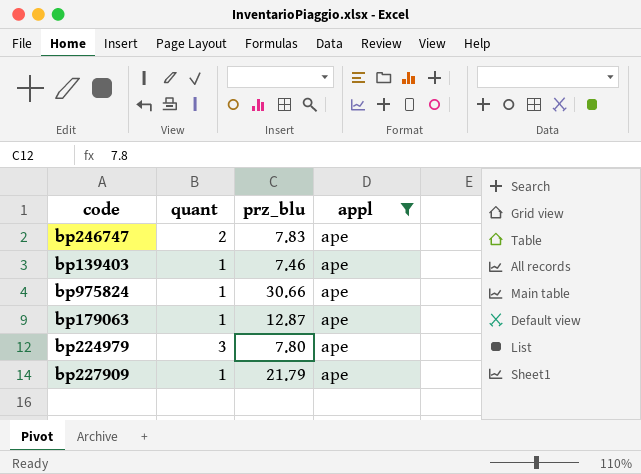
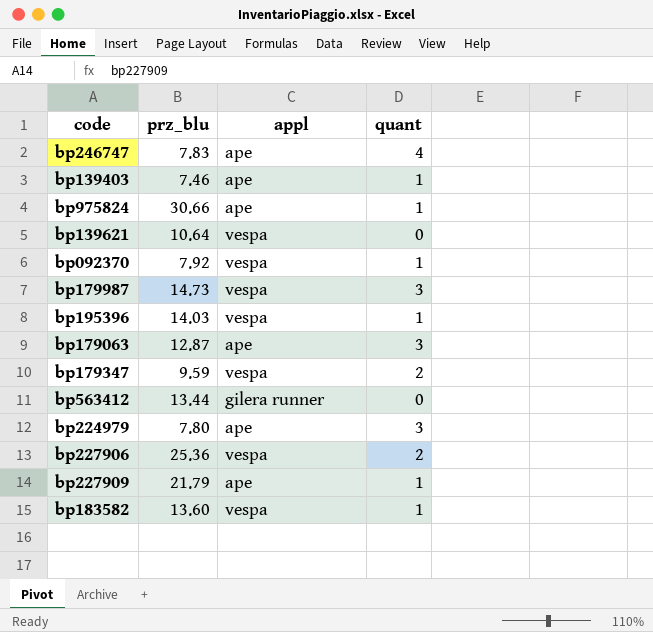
filter: appl = ape -> none
column quant | position: 2 -> 4
bp246747 | quant: 2 -> 4
bp179063 | quant: 1 -> 3

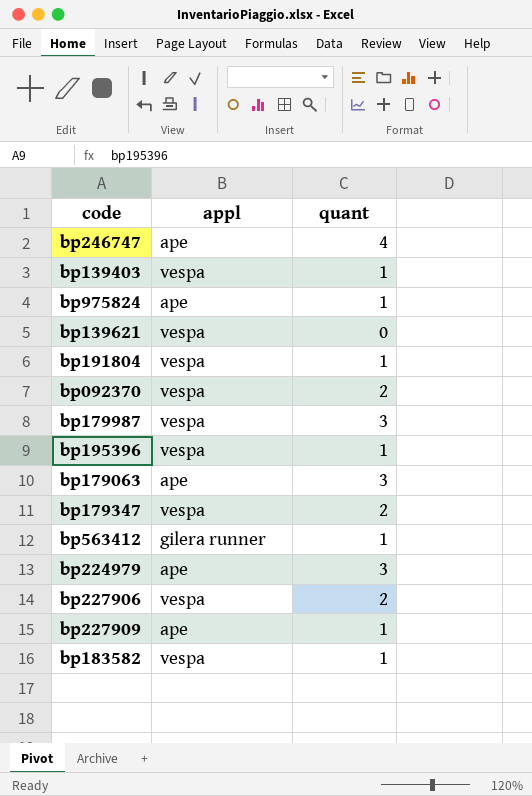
column prz_blu | position: 2 -> none
bp139403 | appl: ape -> vespa
row bp191804: none -> vespa | 1
bp092370 | quant: 1 -> 2
bp563412 | quant: 0 -> 1

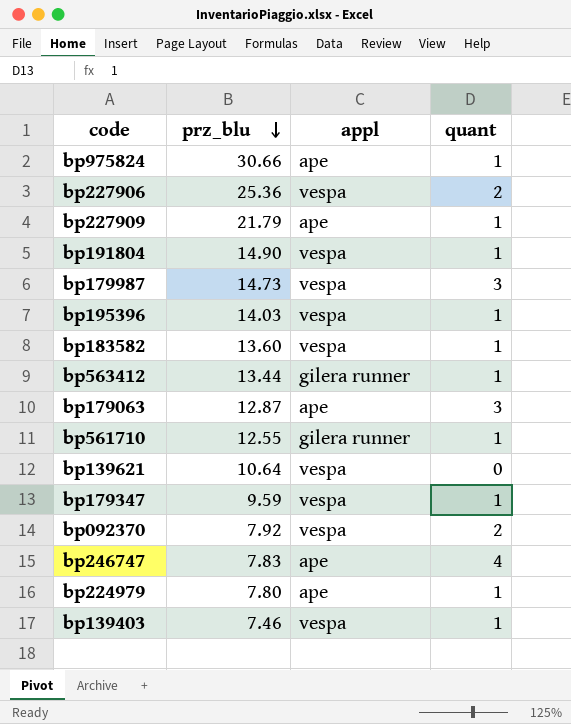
row order: none -> prz_blu descending
column prz_blu | position: none -> 2
row bp561710: none -> 12.55 | gilera runner | 1
bp179347 | quant: 2 -> 1
bp224979 | quant: 3 -> 1

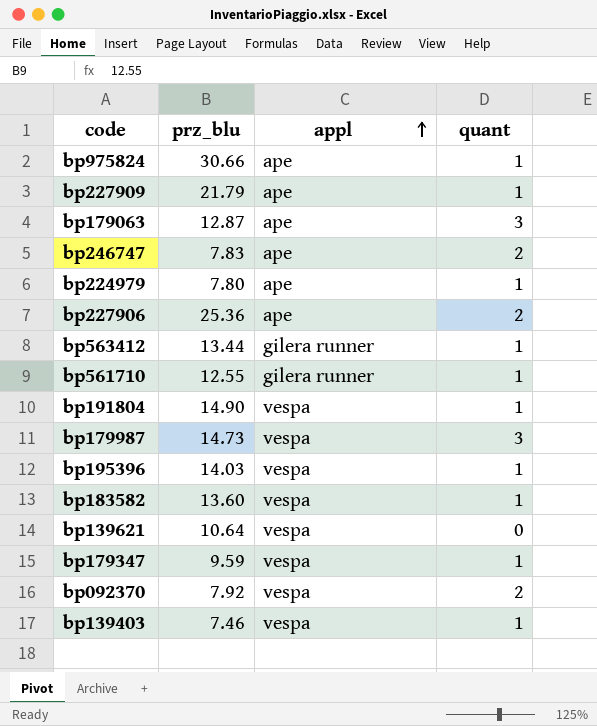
row order: prz_blu descending -> appl ascending
bp246747 | quant: 4 -> 2
bp227906 | appl: vespa -> ape

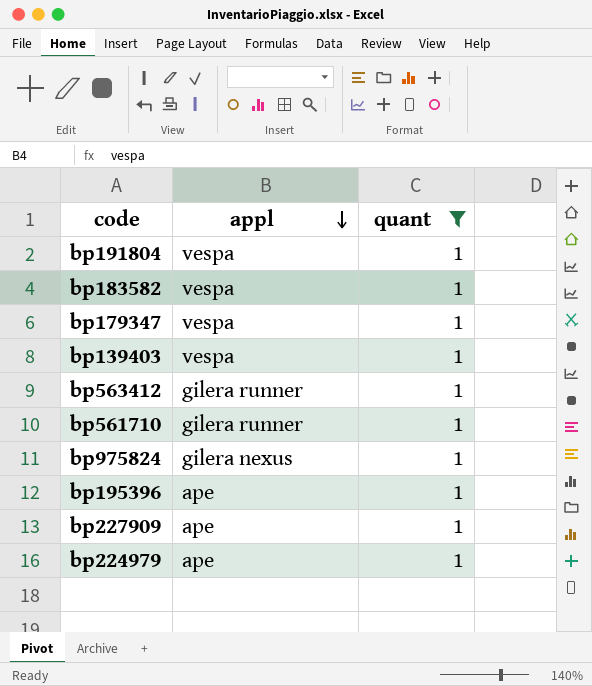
filter: none -> quant = 1
row order: appl ascending -> appl descending
column prz_blu | position: 2 -> none
bp975824 | appl: ape -> gilera nexus
bp195396 | appl: vespa -> ape

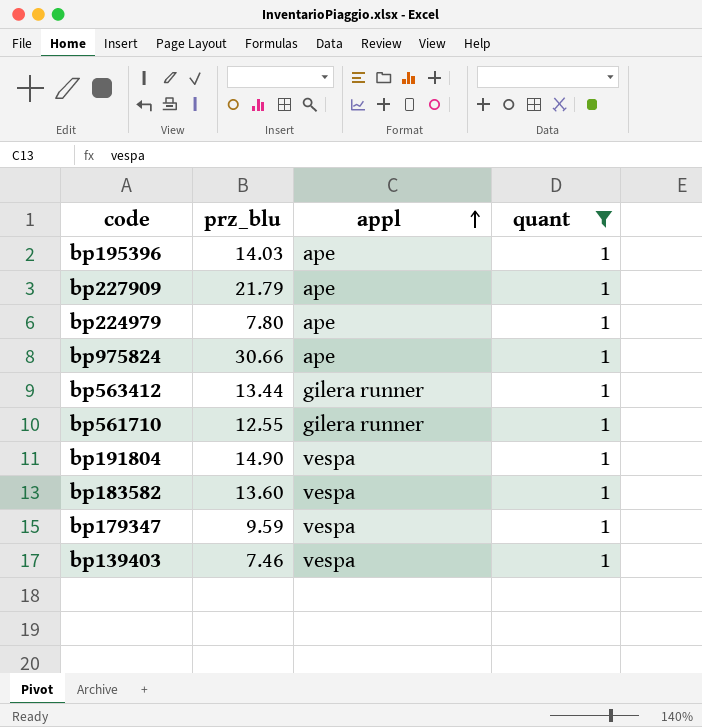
row order: appl descending -> appl ascending
column prz_blu | position: none -> 2
bp975824 | appl: gilera nexus -> ape

